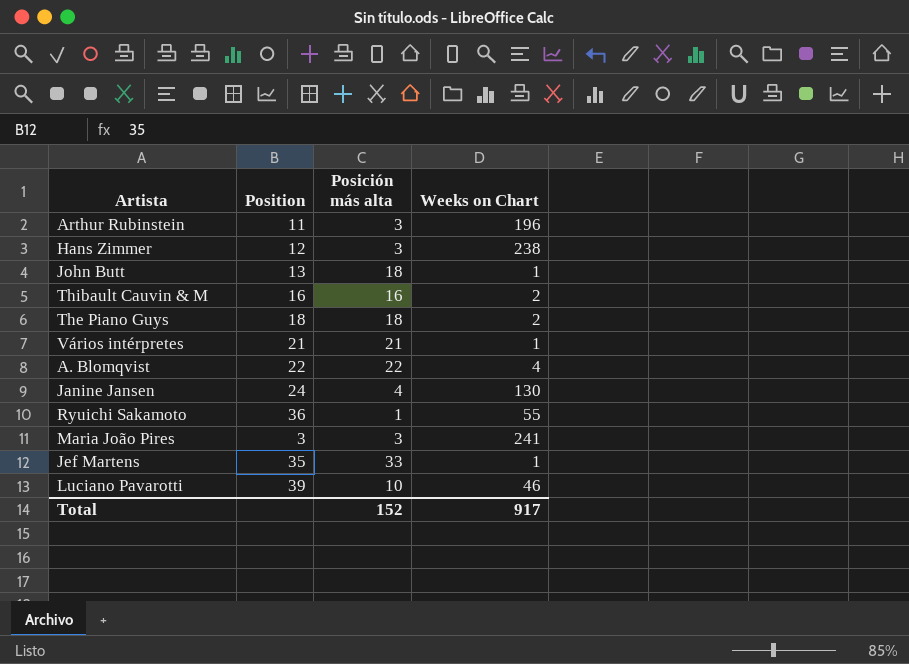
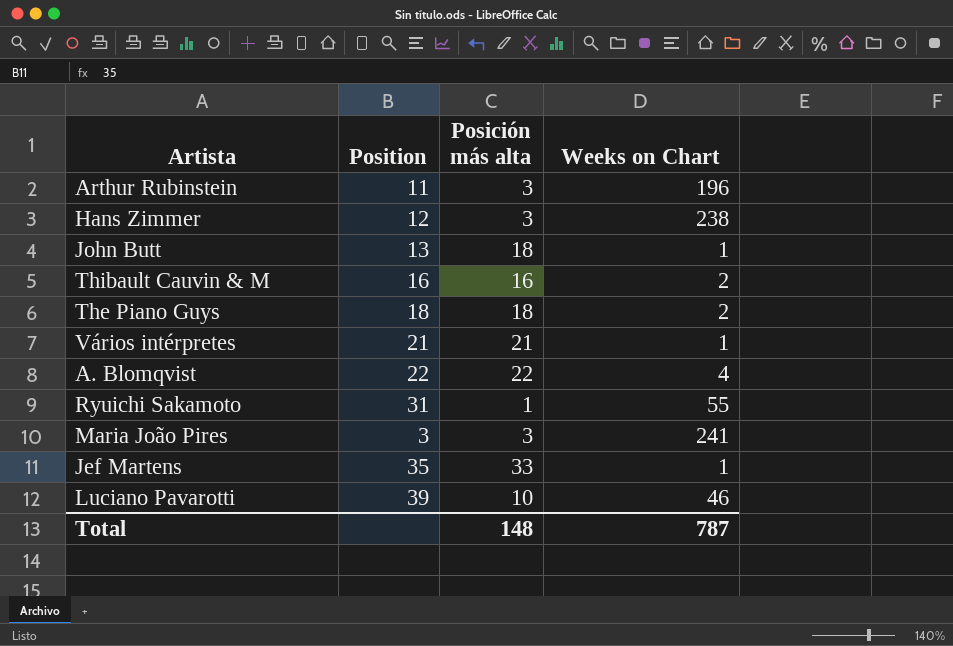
row Janine Jansen: 24 | 4 | 130 -> none
Ryuichi Sakamoto | Position: 36 -> 31
Total | Posición más alta: 152 -> 148
Total | Weeks on Chart: 917 -> 787

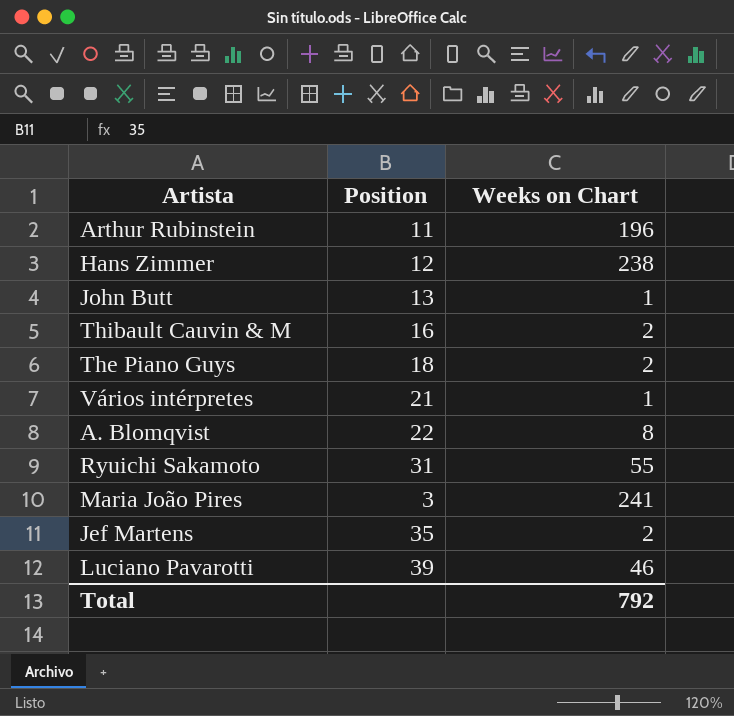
column Posición más alta | position: 3 -> none
A. Blomqvist | Weeks on Chart: 4 -> 8
Jef Martens | Weeks on Chart: 1 -> 2
Total | Weeks on Chart: 787 -> 792

